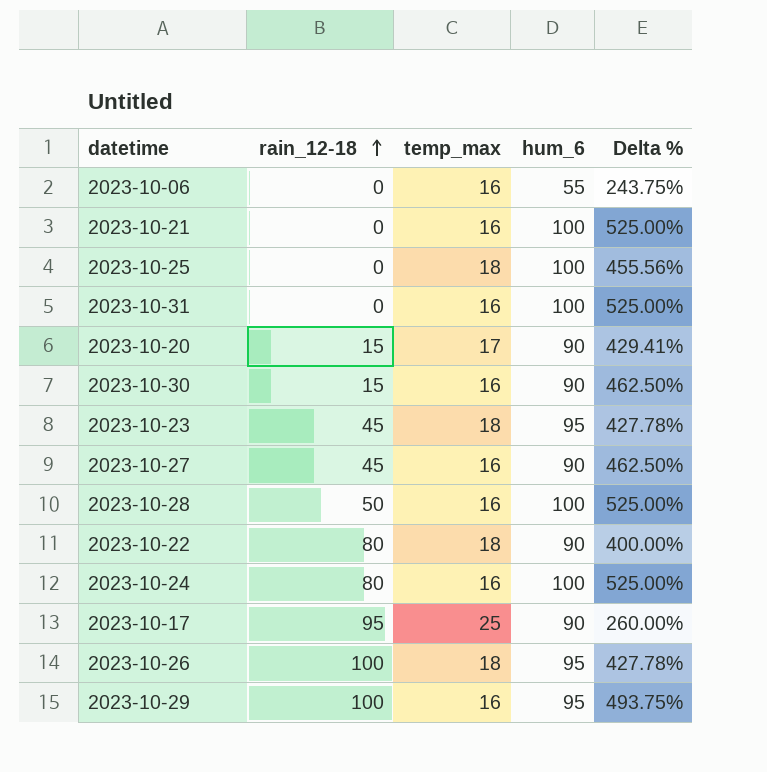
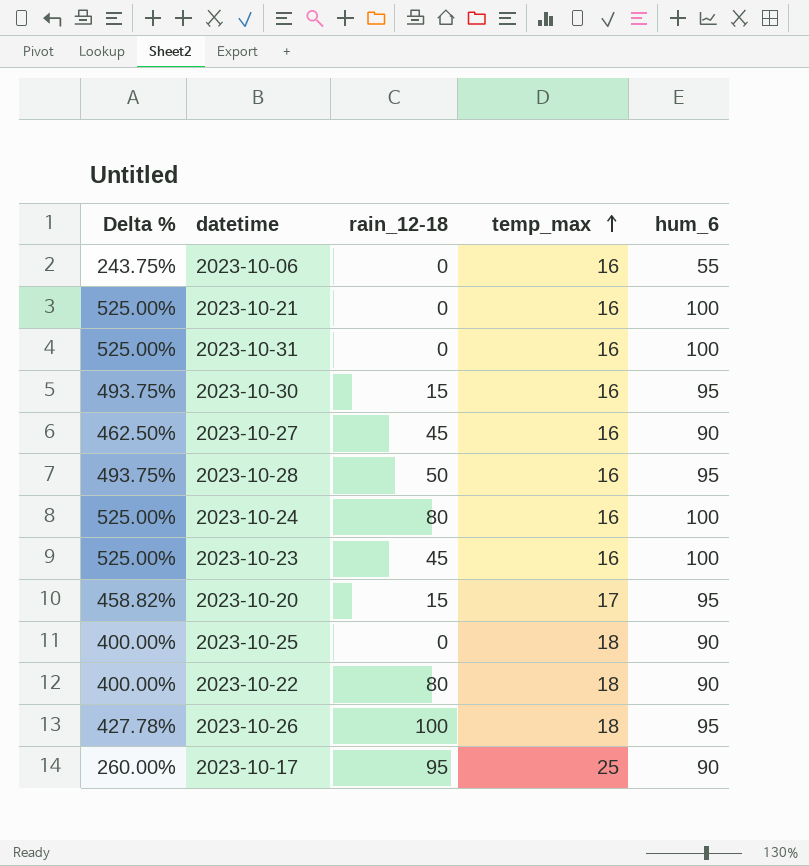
row order: rain_12-18 ascending -> temp_max ascending
column Delta % | position: 5 -> 1
row 2023-10-29: 100 | 16 | 95 | 493.75% -> none
2023-10-30 | Delta %: 462.50% -> 493.75%
2023-10-30 | hum_6: 90 -> 95
2023-10-28 | Delta %: 525.00% -> 493.75%
2023-10-28 | hum_6: 100 -> 95
2023-10-23 | Delta %: 427.78% -> 525.00%
2023-10-23 | temp_max: 18 -> 16
2023-10-23 | hum_6: 95 -> 100
2023-10-20 | Delta %: 429.41% -> 458.82%
2023-10-20 | hum_6: 90 -> 95
2023-10-25 | Delta %: 455.56% -> 400.00%
2023-10-25 | hum_6: 100 -> 90

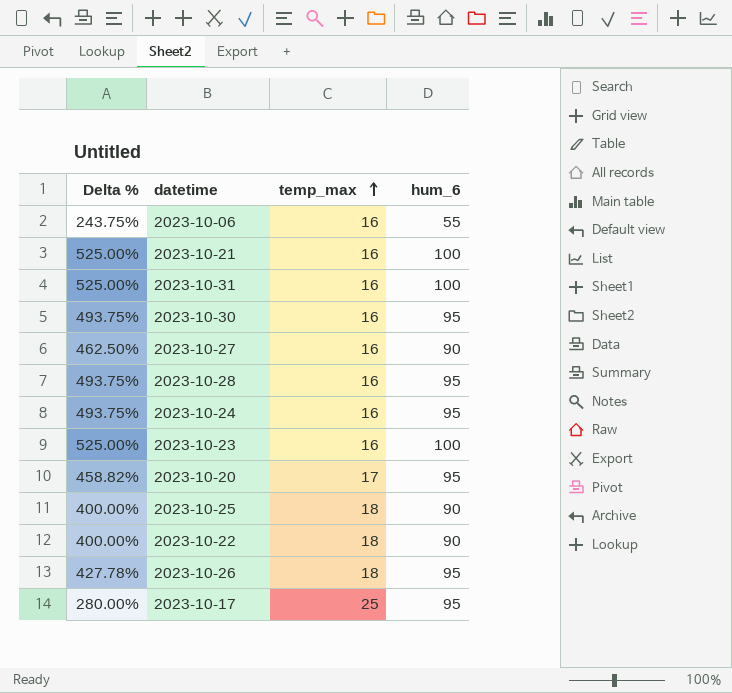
column rain_12-18 | position: 3 -> none
2023-10-24 | Delta %: 525.00% -> 493.75%
2023-10-24 | hum_6: 100 -> 95
2023-10-17 | Delta %: 260.00% -> 280.00%
2023-10-17 | hum_6: 90 -> 95

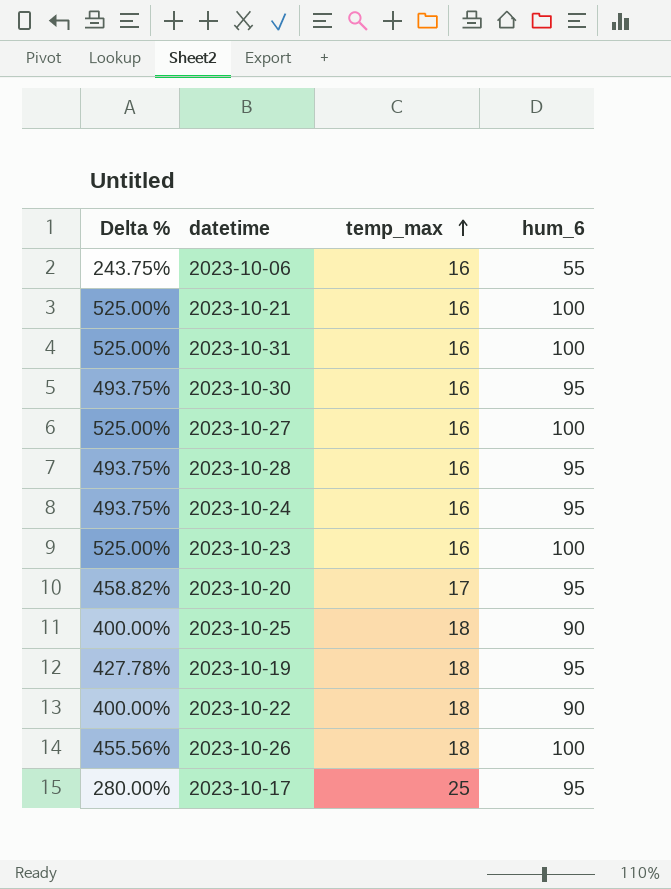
2023-10-27 | Delta %: 462.50% -> 525.00%
2023-10-27 | hum_6: 90 -> 100
row 2023-10-19: none -> 427.78% | 18 | 95
2023-10-26 | Delta %: 427.78% -> 455.56%
2023-10-26 | hum_6: 95 -> 100

